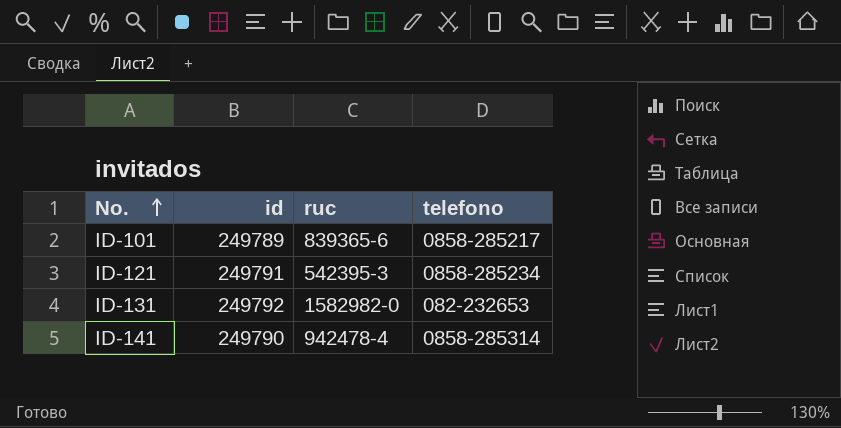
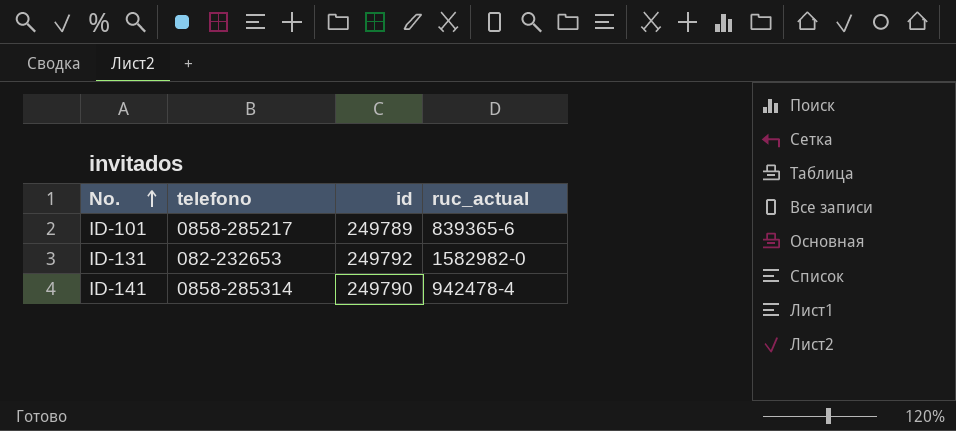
column telefono | position: 4 -> 2
column name: ruc -> ruc_actual
row ID-121: 249791 | 542395-3 | 0858-285234 -> none

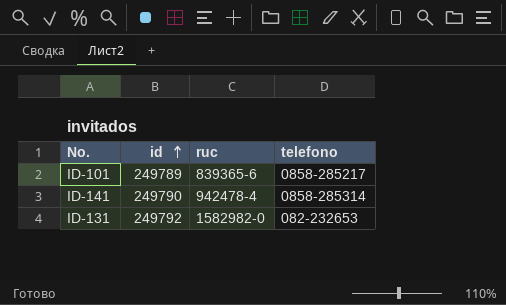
row order: No. ascending -> id ascending
column name: ruc_actual -> ruc
column telefono | position: 2 -> 4

